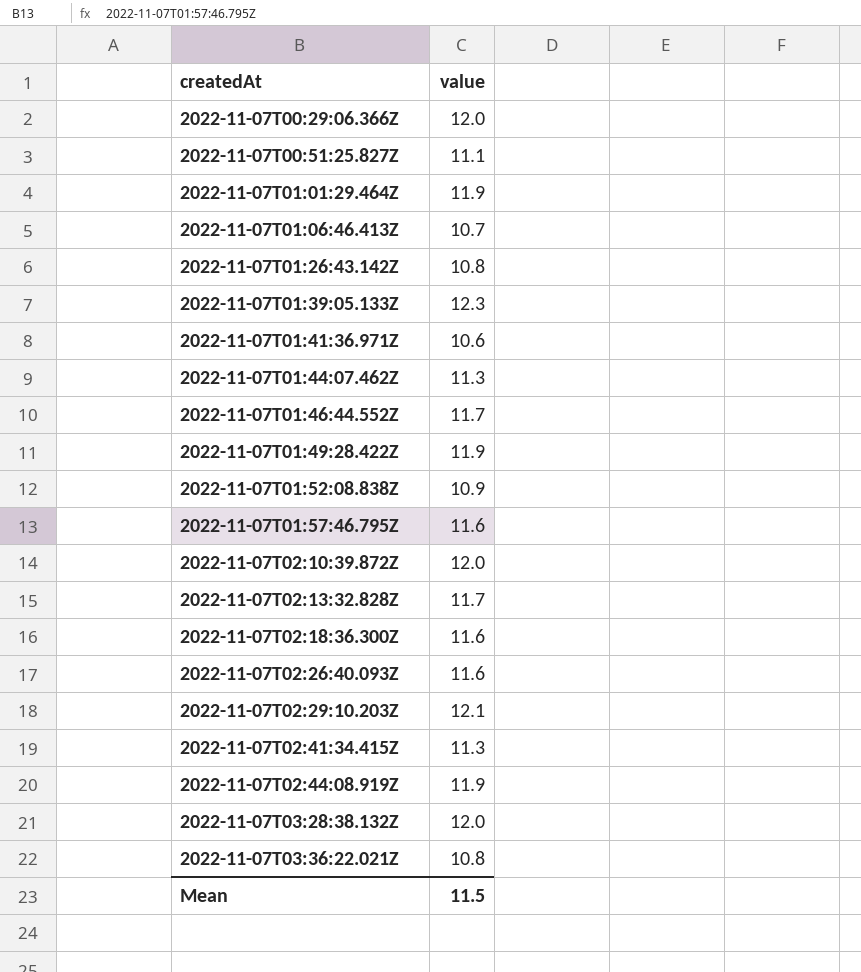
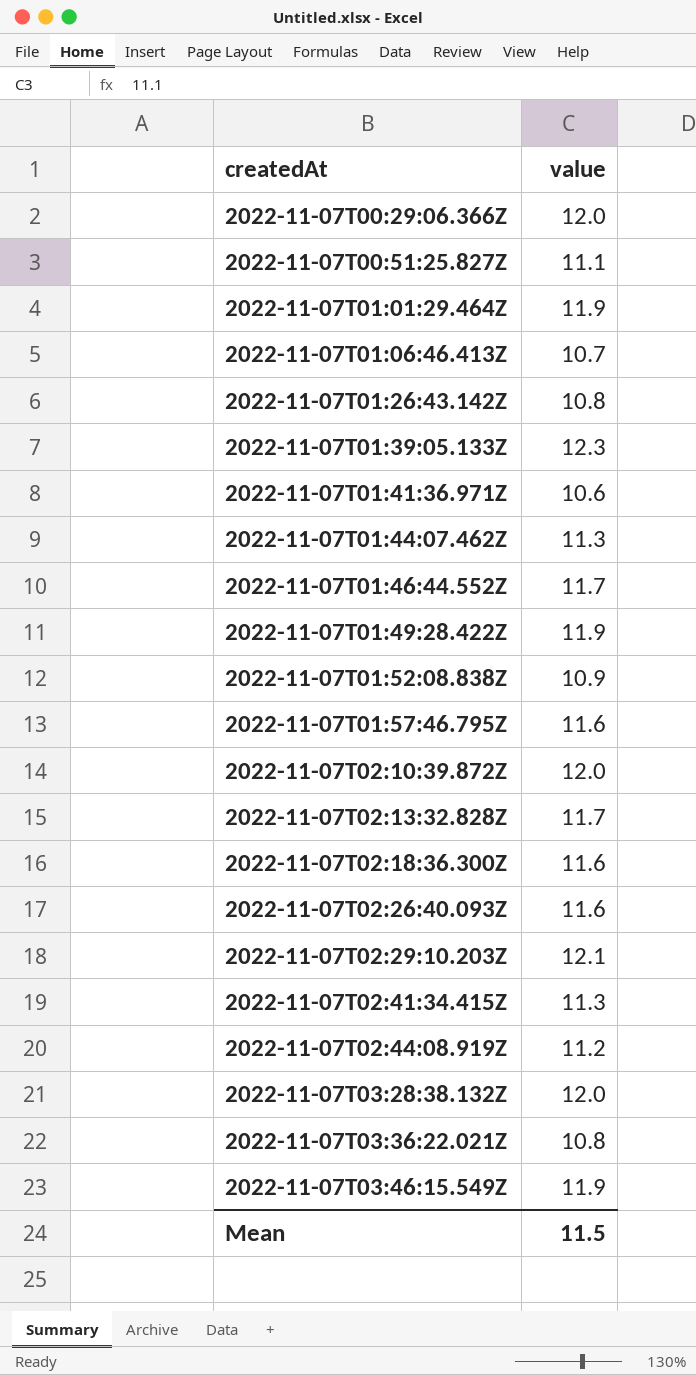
2022-11-07T02:44:08.919Z | value: 11.9 -> 11.2
row 2022-11-07T03:46:15.549Z: none -> 11.9

